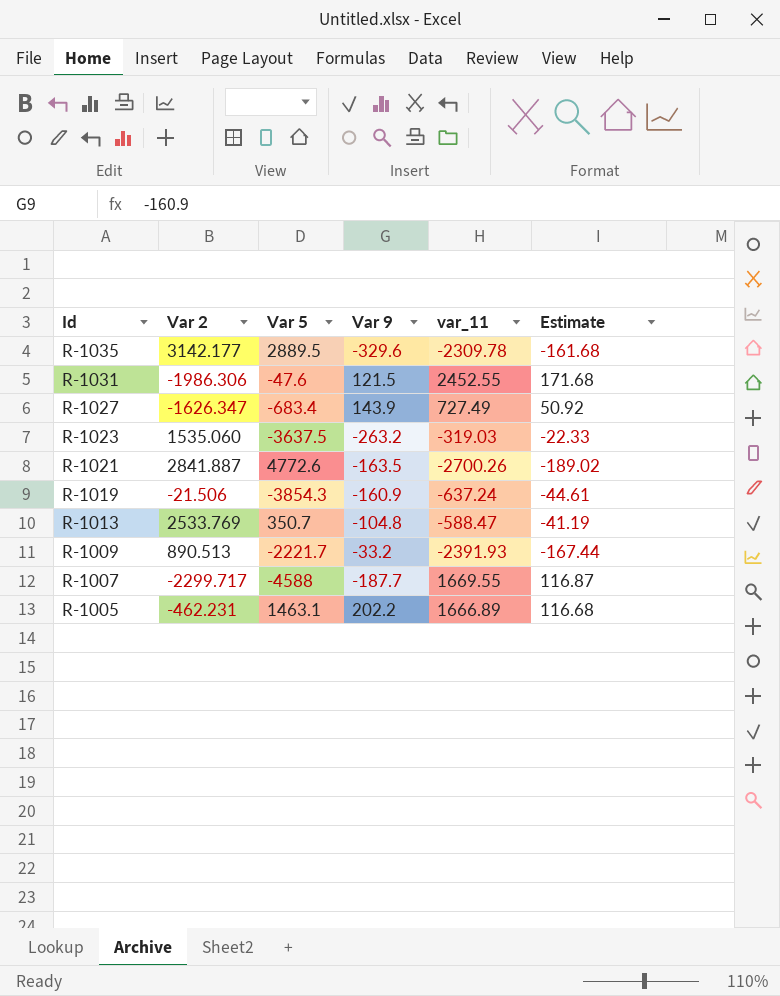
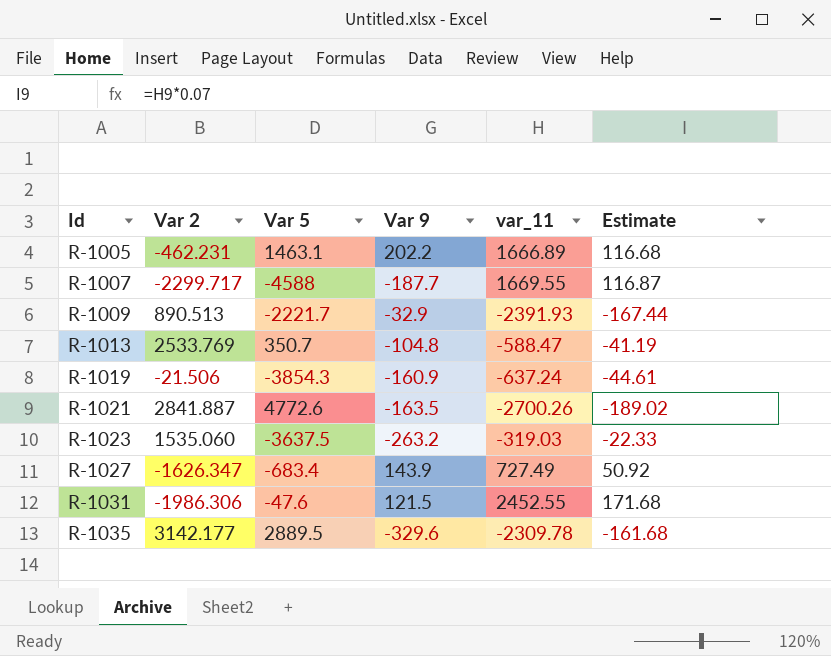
row order: Id descending -> Id ascending
R-1009 | Var 9: -33.2 -> -32.9

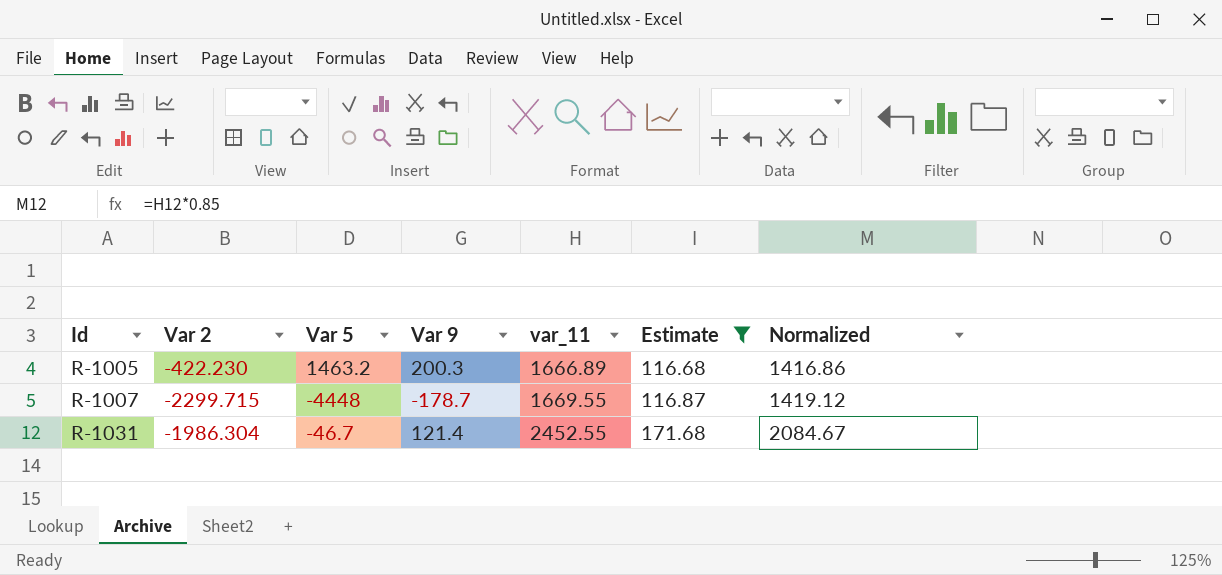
filter: none -> Estimate >= 116.68
column Normalized | formula: none -> [var_11] * 0.85
R-1005 | Var 2: -462.231 -> -422.230
R-1005 | Var 5: 1463.1 -> 1463.2
R-1005 | Var 9: 202.2 -> 200.3
R-1007 | Var 2: -2299.717 -> -2299.715
R-1007 | Var 5: -4588 -> -4448
R-1007 | Var 9: -187.7 -> -178.7
R-1031 | Var 2: -1986.306 -> -1986.304
R-1031 | Var 5: -47.6 -> -46.7
R-1031 | Var 9: 121.5 -> 121.4

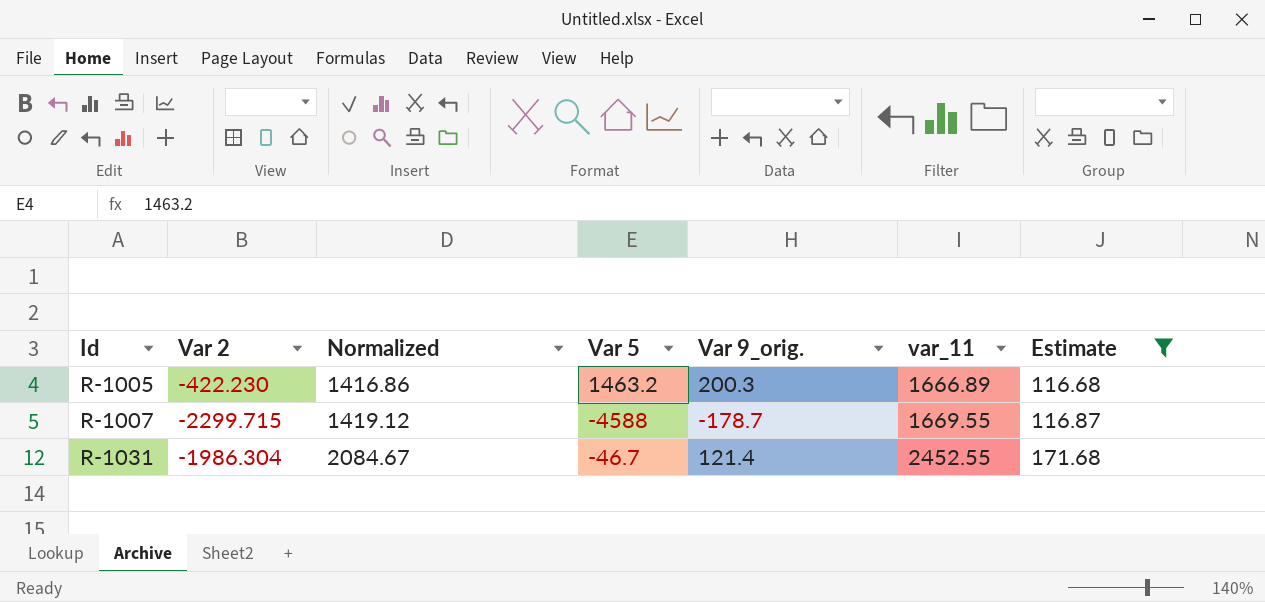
column Normalized | position: 7 -> 3
column name: Var 9 -> Var 9_orig.
R-1007 | Var 5: -4448 -> -4588

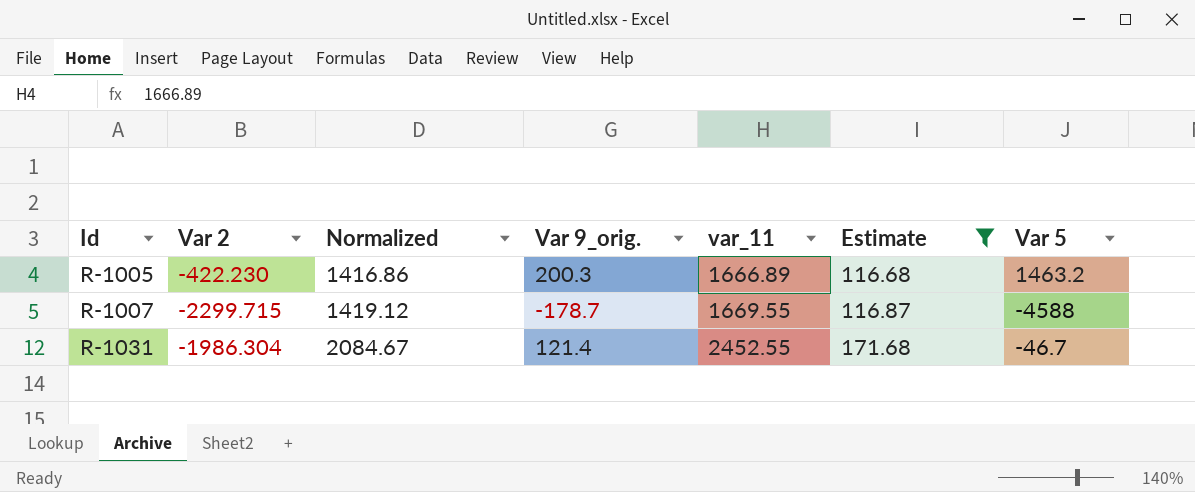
column Var 5 | position: 4 -> 7

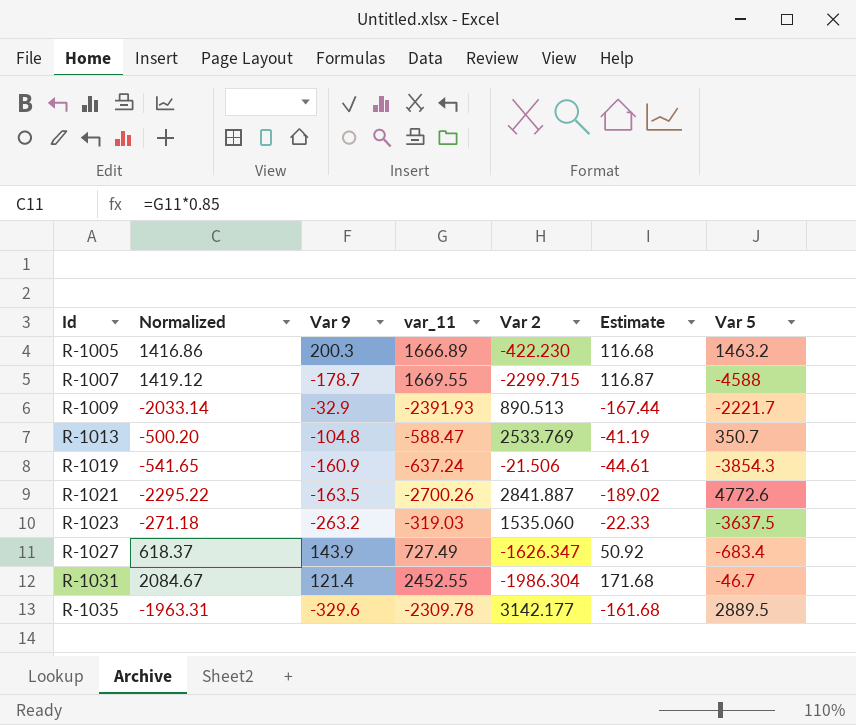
filter: Estimate >= 116.68 -> none
column name: Var 9_orig. -> Var 9
column Var 2 | position: 2 -> 5

